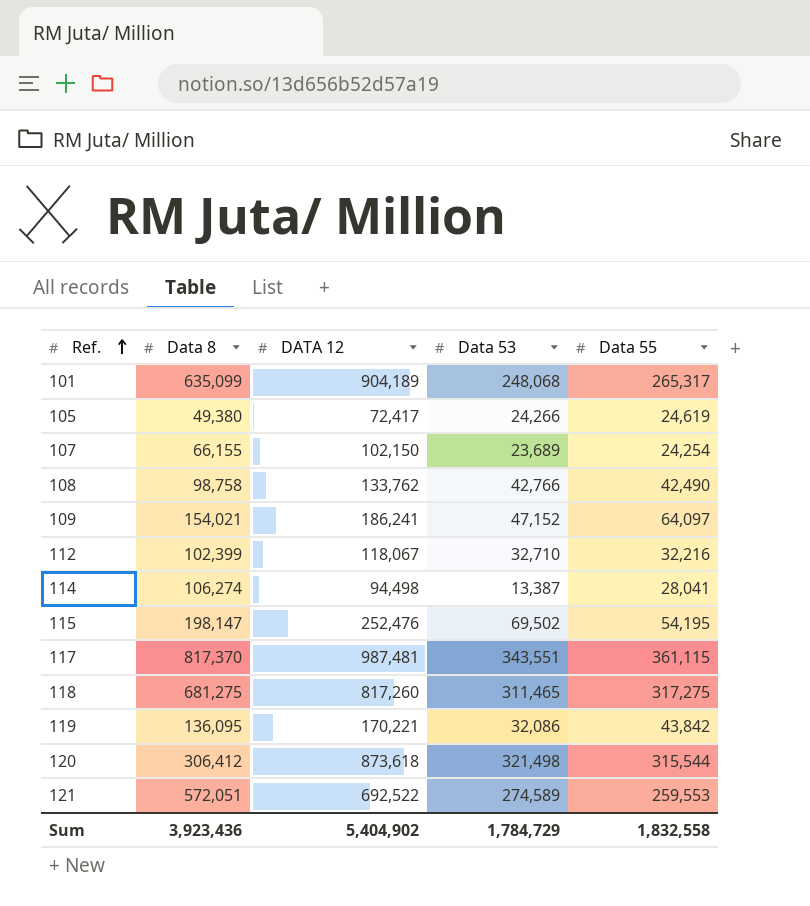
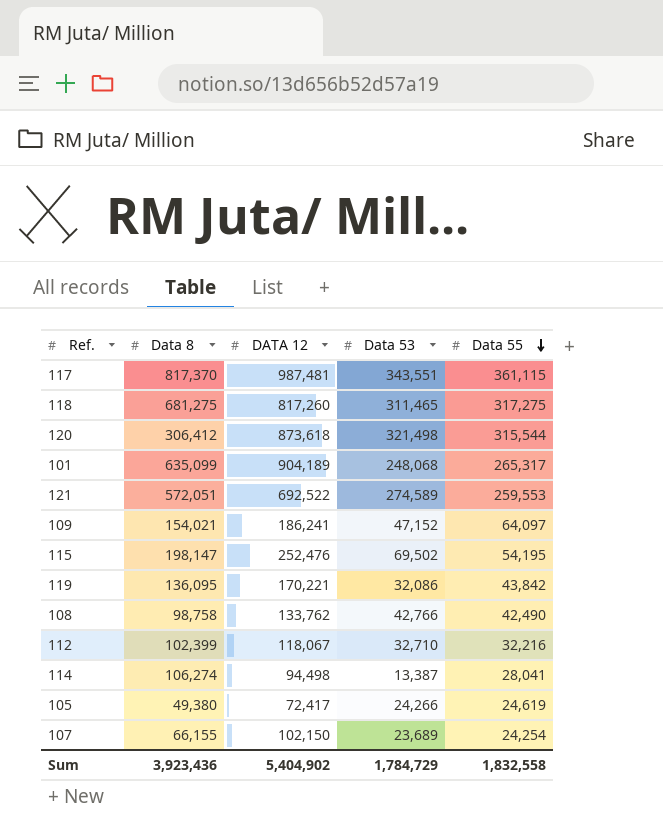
row order: Ref. ascending -> Data 55 descending

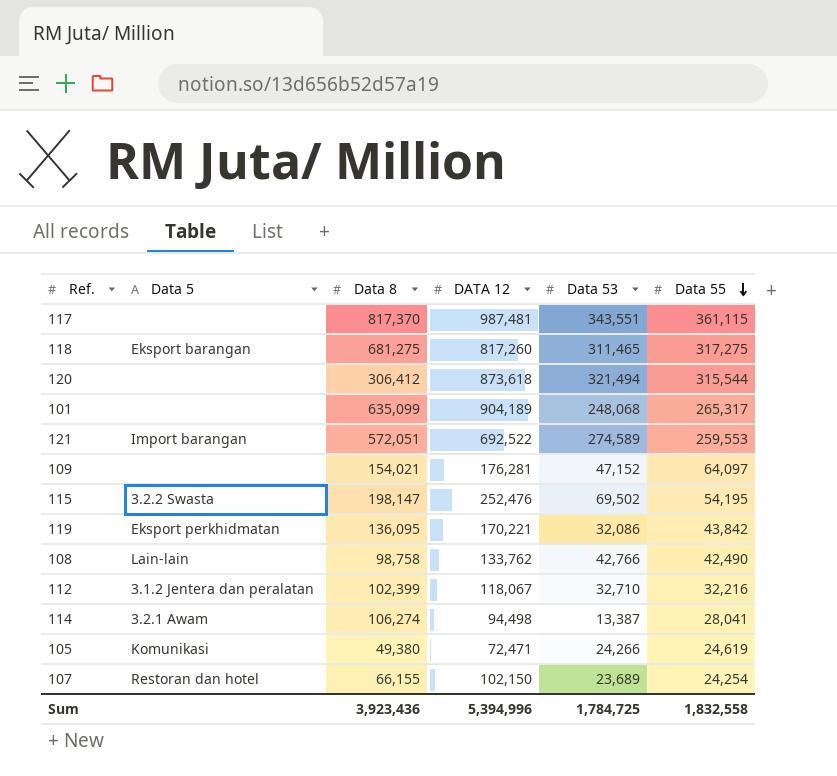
column Data 5 | position: none -> 2
120 | Data 53: 321,498 -> 321,494
109 | DATA 12: 186,241 -> 176,281
105 | DATA 12: 72,417 -> 72,471
Sum | DATA 12: 5,404,902 -> 5,394,996
Sum | Data 53: 1,784,729 -> 1,784,725

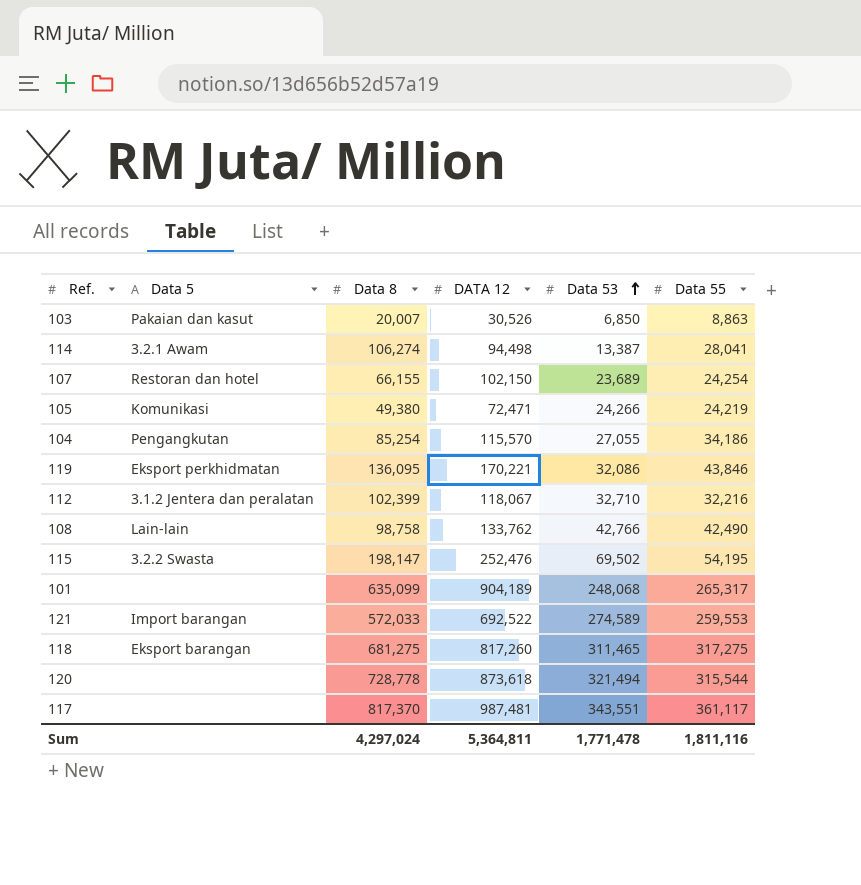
row order: Data 55 descending -> Data 53 ascending
row 109: none | 154,021 | 176,281 | 47,152 | 64,097 -> none
row 103: none -> Pakaian dan kasut | 20,007 | 30,526 | 6,850 | 8,863
105 | Data 55: 24,619 -> 24,219
row 104: none -> Pengangkutan | 85,254 | 115,570 | 27,055 | 34,186
119 | Data 55: 43,842 -> 43,846
121 | Data 8: 572,051 -> 572,033
120 | Data 8: 306,412 -> 728,778
117 | Data 55: 361,115 -> 361,117
Sum | Data 8: 3,923,436 -> 4,297,024
Sum | DATA 12: 5,394,996 -> 5,364,811
Sum | Data 53: 1,784,725 -> 1,771,478
Sum | Data 55: 1,832,558 -> 1,811,116

